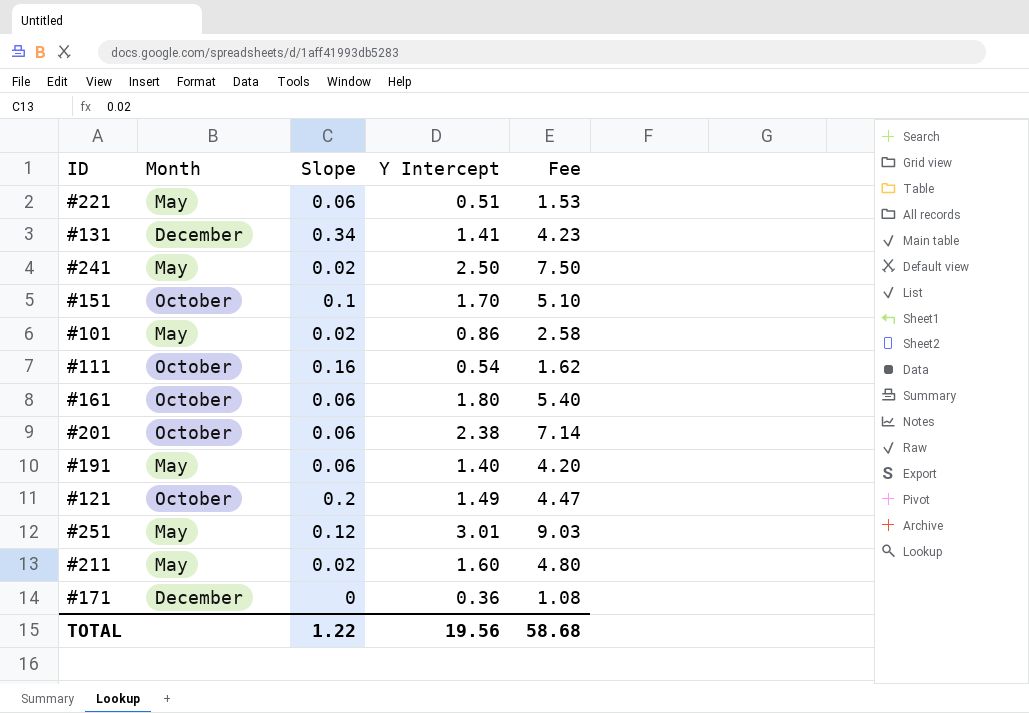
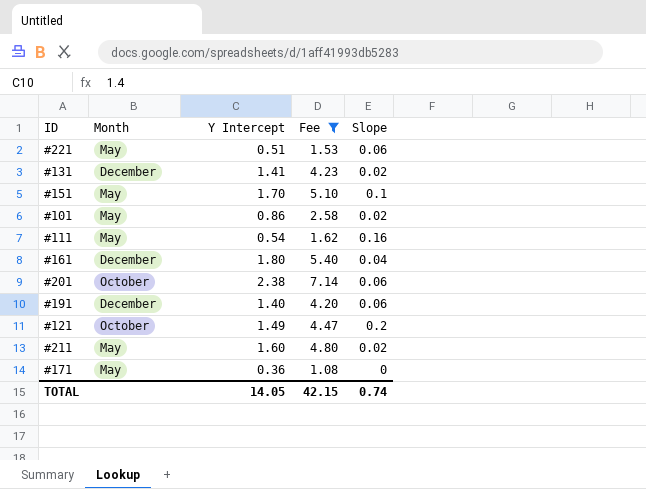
filter: none -> Fee <= 7.14
column Slope | position: 3 -> 5
#131 | Slope: 0.34 -> 0.02
#151 | Month: October -> May
#111 | Month: October -> May
#161 | Month: October -> December
#161 | Slope: 0.06 -> 0.04
#191 | Month: May -> December
#171 | Month: December -> May
TOTAL | Y Intercept: 19.56 -> 14.05
TOTAL | Fee: 58.68 -> 42.15
TOTAL | Slope: 1.22 -> 0.74

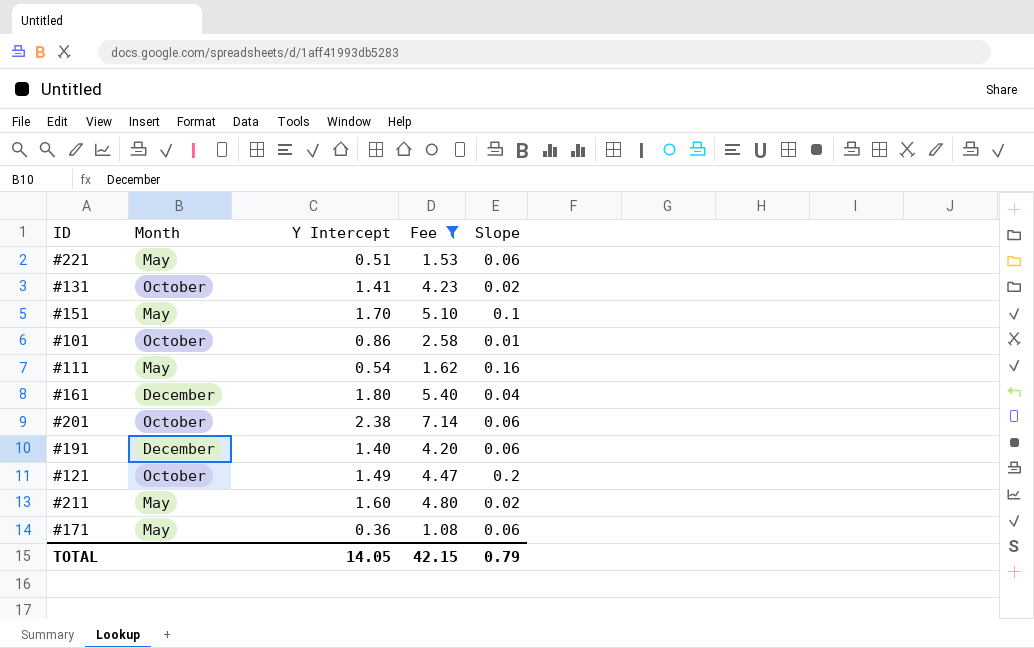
#131 | Month: December -> October
#101 | Month: May -> October
#101 | Slope: 0.02 -> 0.01
#171 | Slope: 0 -> 0.06
TOTAL | Slope: 0.74 -> 0.79

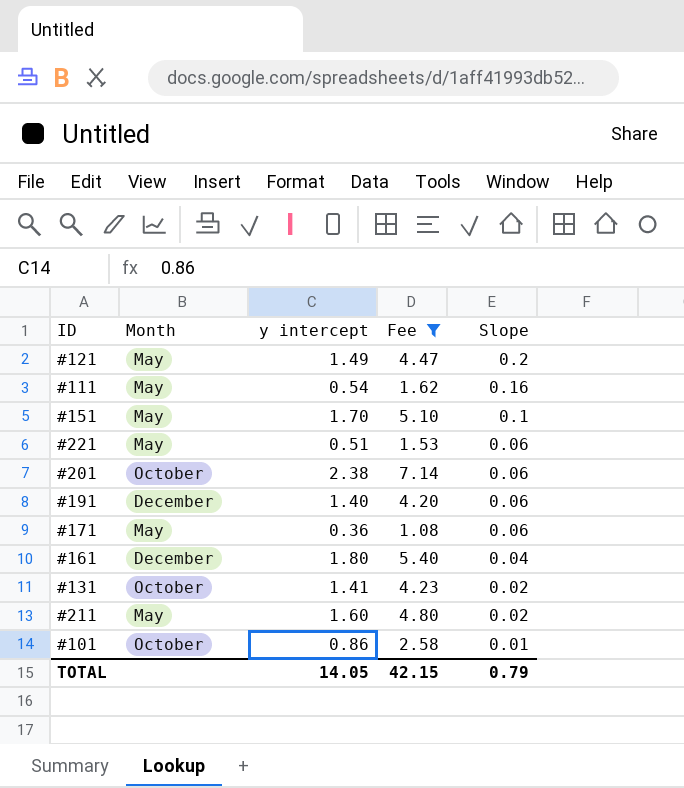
row order: none -> Slope descending
column name: Y Intercept -> y intercept
#121 | Month: October -> May

